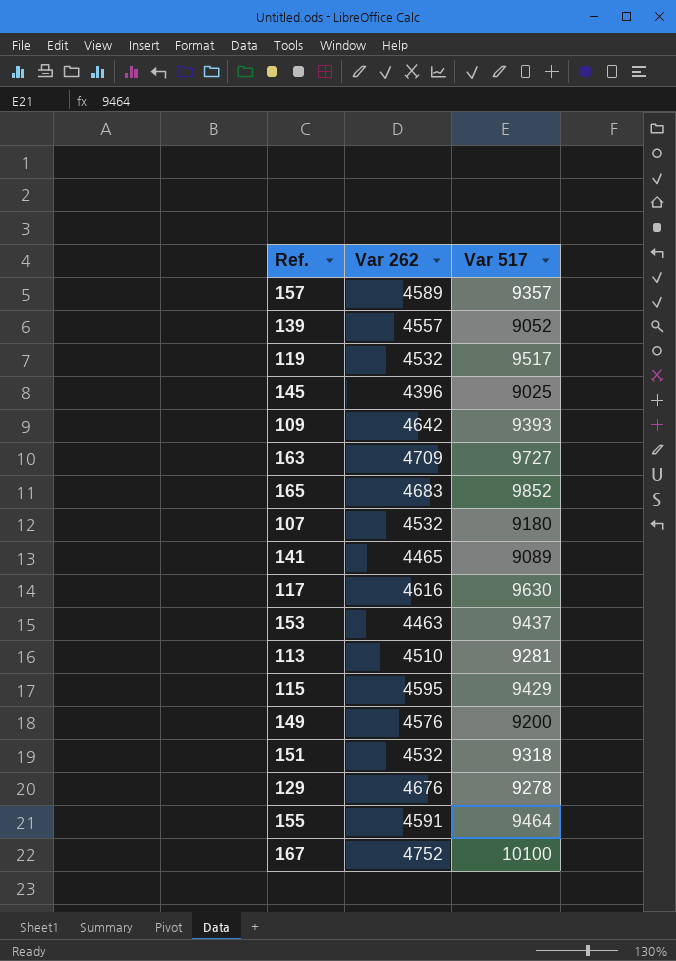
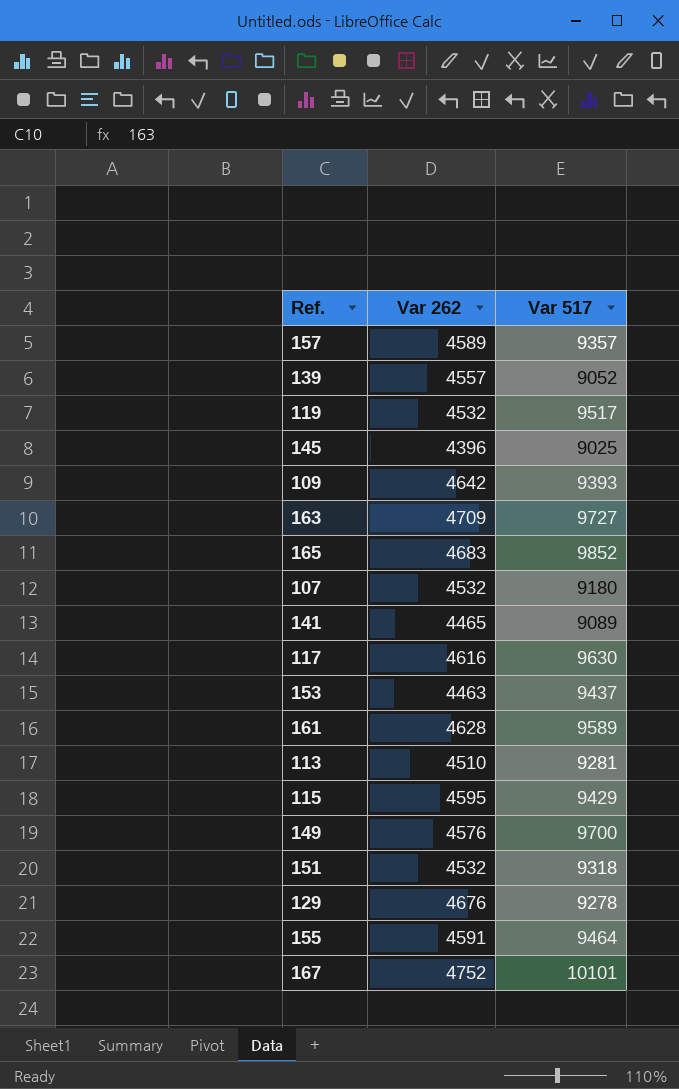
row 161: none -> 4628 | 9589
149 | Var 517: 9200 -> 9700
167 | Var 517: 10100 -> 10101

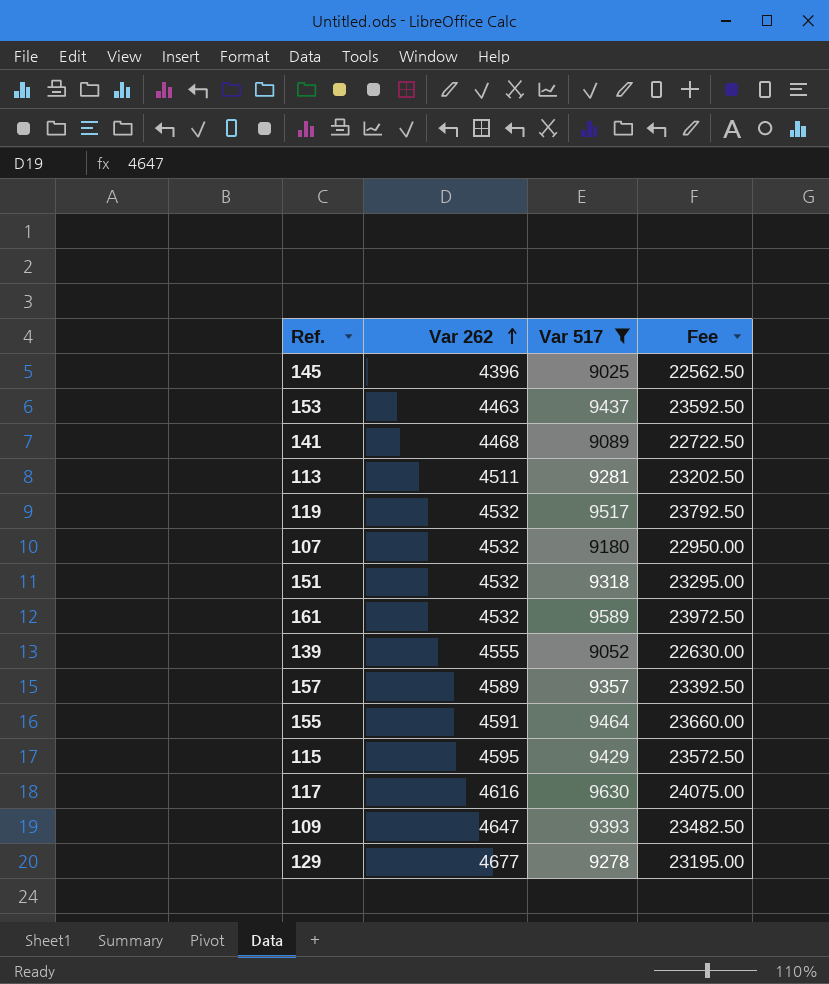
filter: none -> Var 517 <= 9630
row order: none -> Var 262 ascending
column Fee | formula: none -> [Var 517] * 2.5
141 | Var 262: 4465 -> 4468
113 | Var 262: 4510 -> 4511
161 | Var 262: 4628 -> 4532
139 | Var 262: 4557 -> 4555
109 | Var 262: 4642 -> 4647
129 | Var 262: 4676 -> 4677

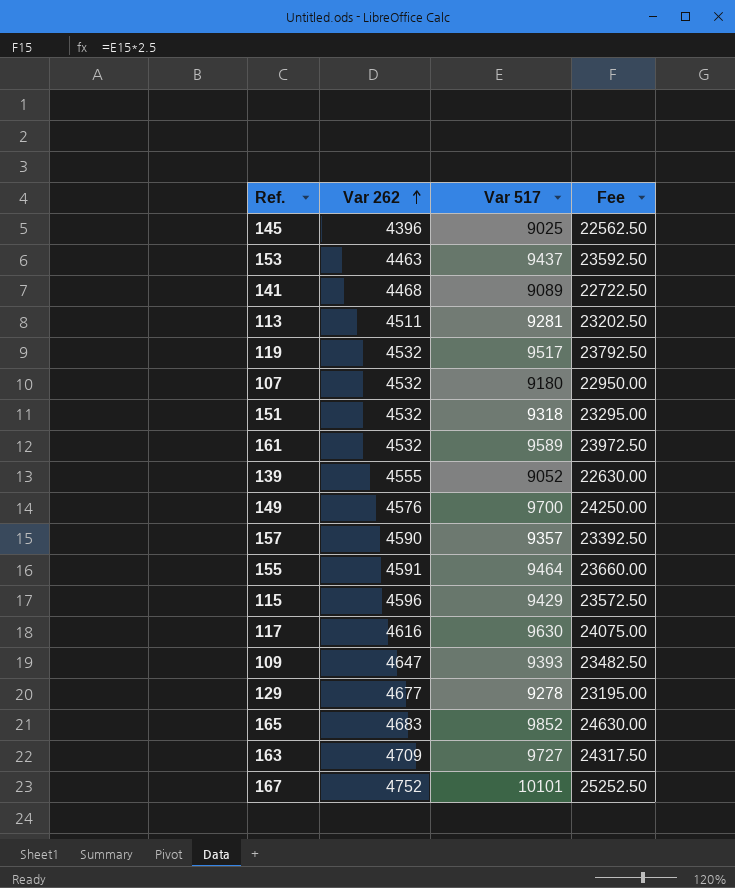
filter: Var 517 <= 9630 -> none
157 | Var 262: 4589 -> 4590
115 | Var 262: 4595 -> 4596

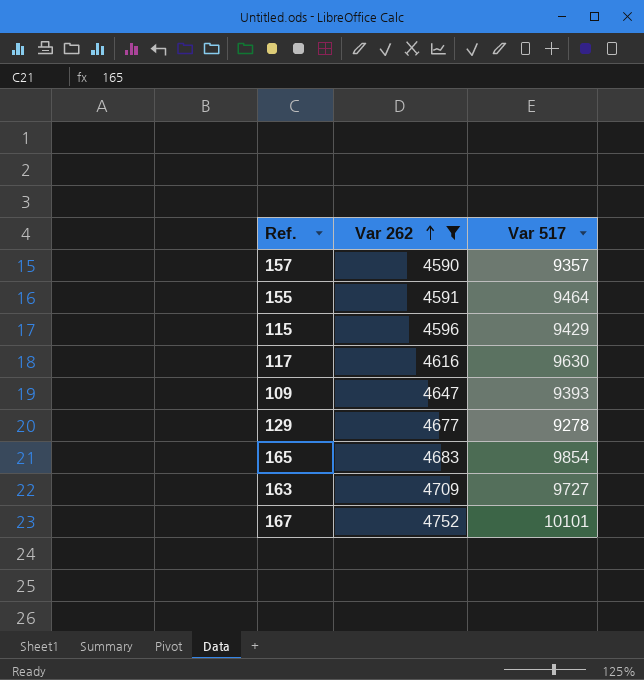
filter: none -> Var 262 >= 4590
column Fee | formula: [Var 517] * 2.5 -> none
165 | Var 517: 9852 -> 9854

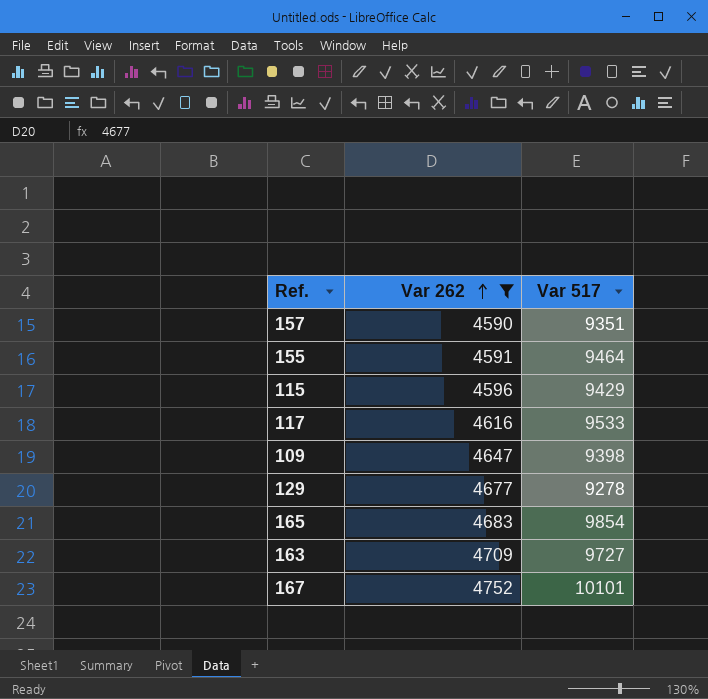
157 | Var 517: 9357 -> 9351
117 | Var 517: 9630 -> 9533
109 | Var 517: 9393 -> 9398

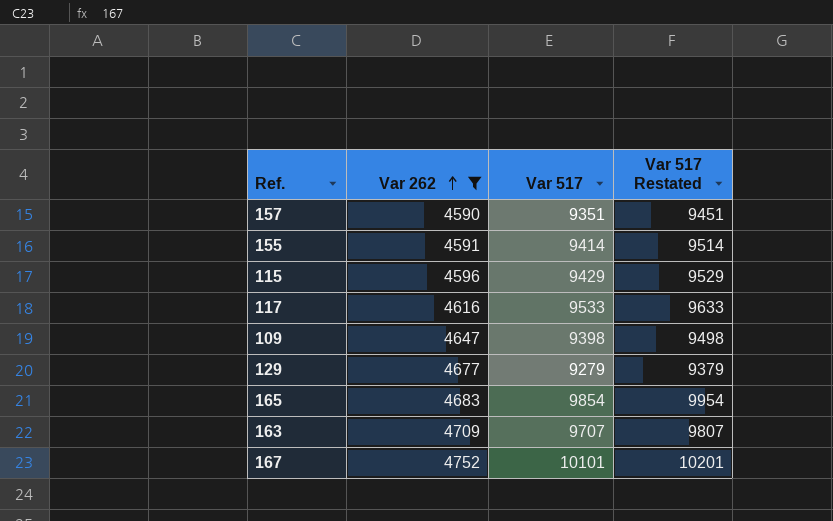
column Var 517 Restated | formula: none -> [Var 517] + 100
155 | Var 517: 9464 -> 9414
129 | Var 517: 9278 -> 9279
163 | Var 517: 9727 -> 9707

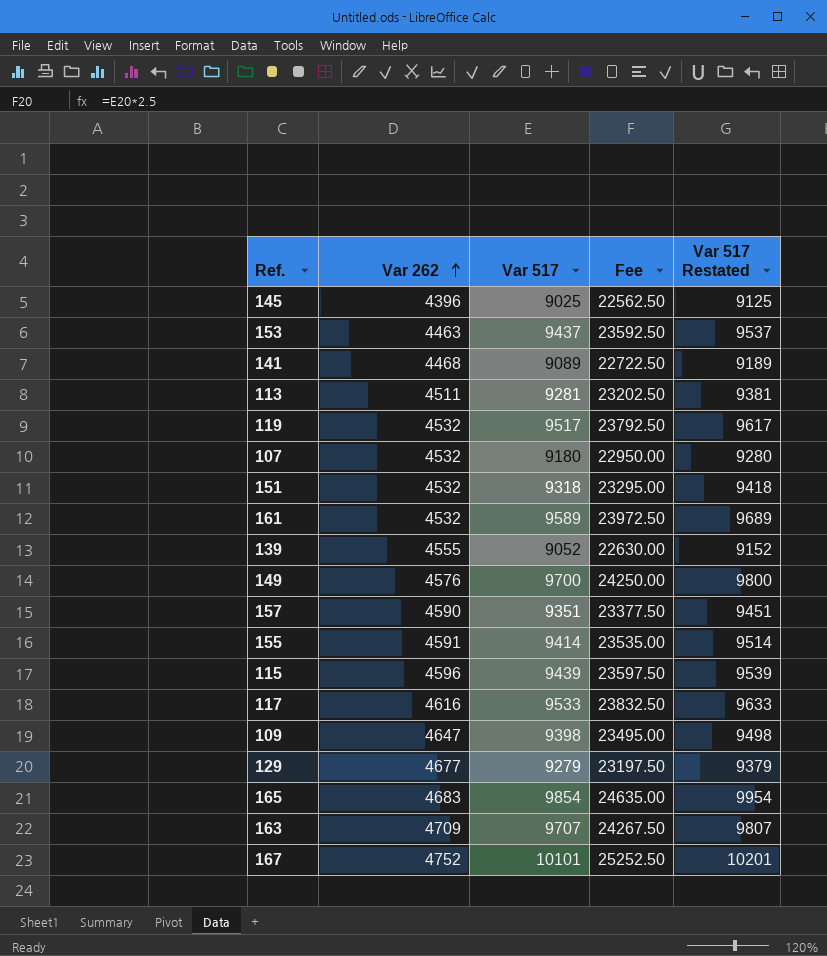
filter: Var 262 >= 4590 -> none
column Fee | formula: none -> [Var 517] * 2.5
115 | Var 517: 9429 -> 9439
115 | Var 517 Restated: 9529 -> 9539

